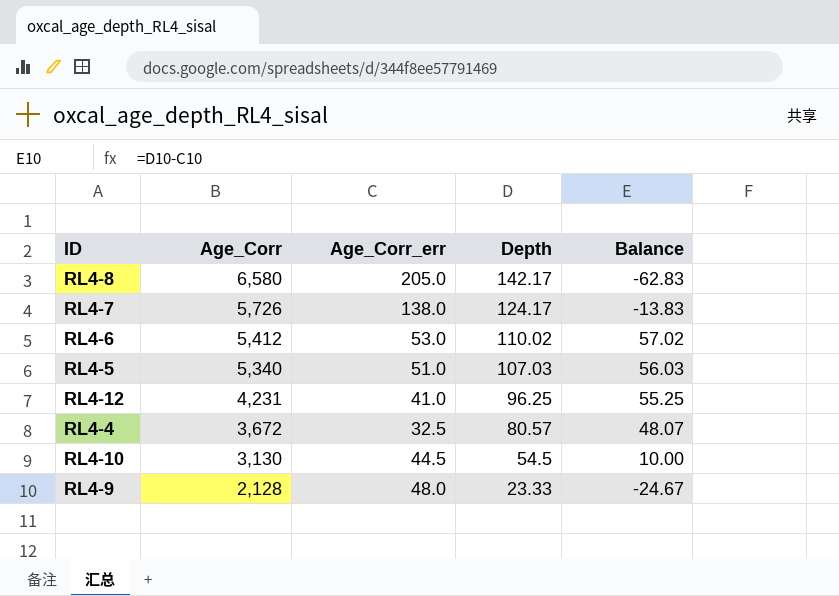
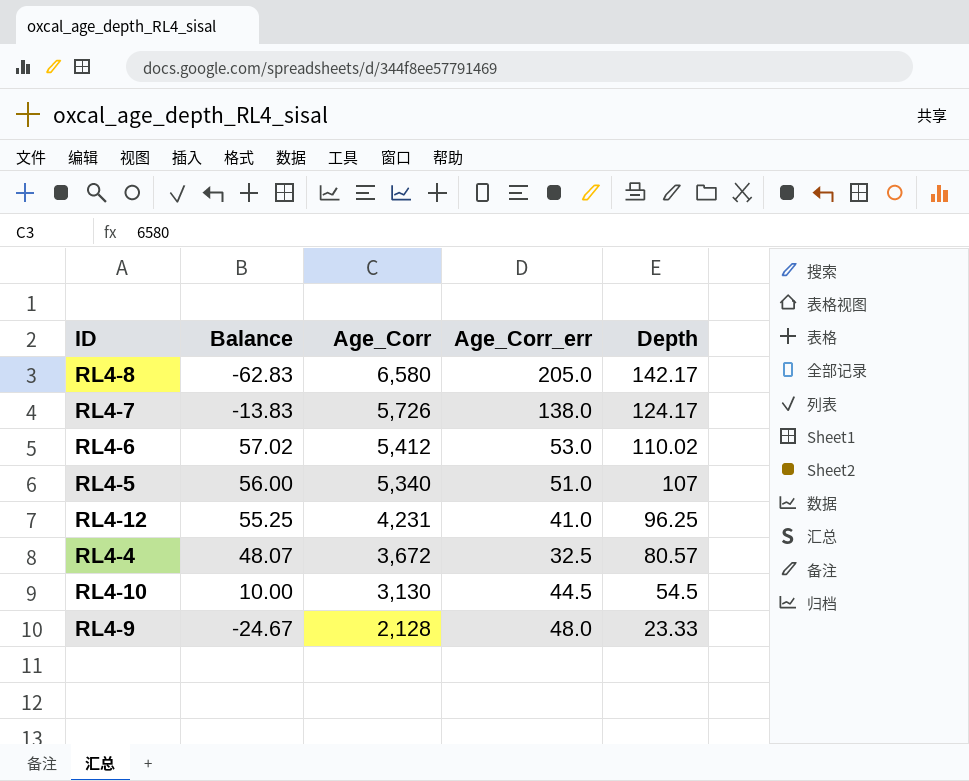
column Balance | position: 5 -> 2
RL4-5 | Balance: 56.03 -> 56.00
RL4-5 | Depth: 107.03 -> 107

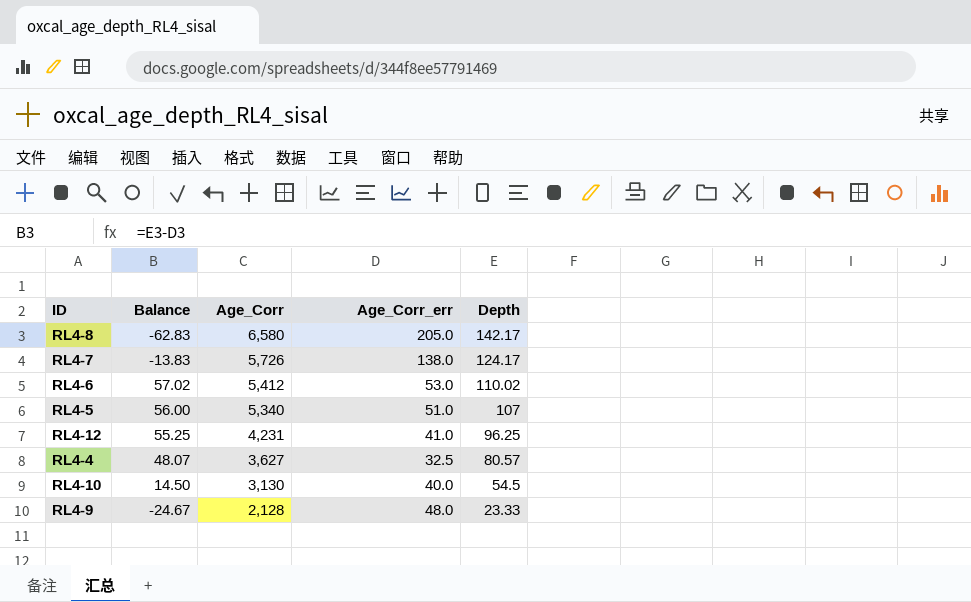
RL4-4 | Age_Corr: 3,672 -> 3,627
RL4-10 | Balance: 10.00 -> 14.50
RL4-10 | Age_Corr_err: 44.5 -> 40.0

